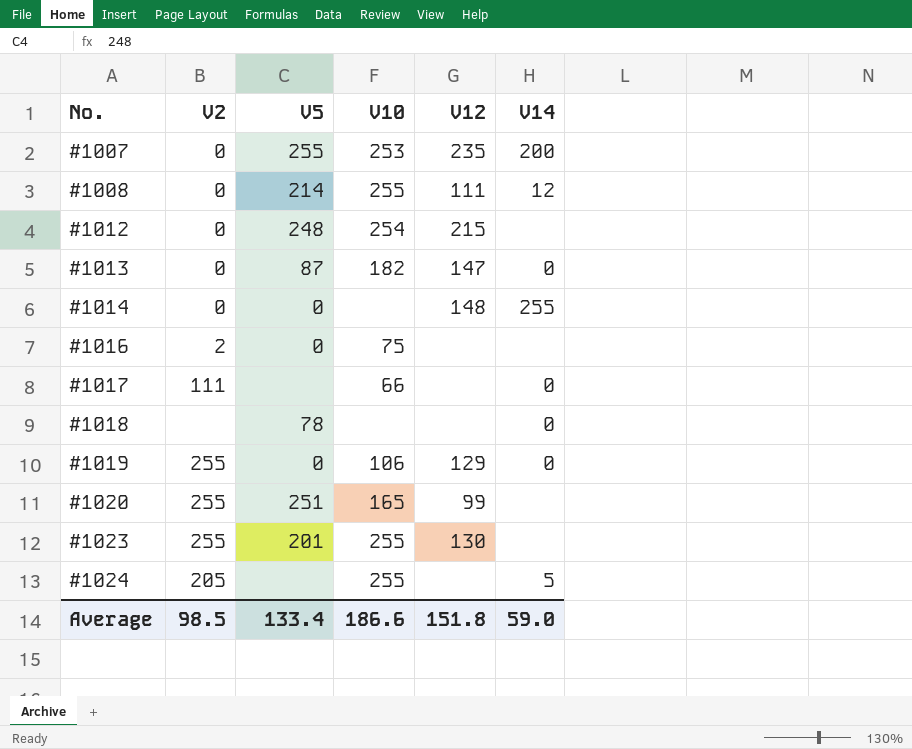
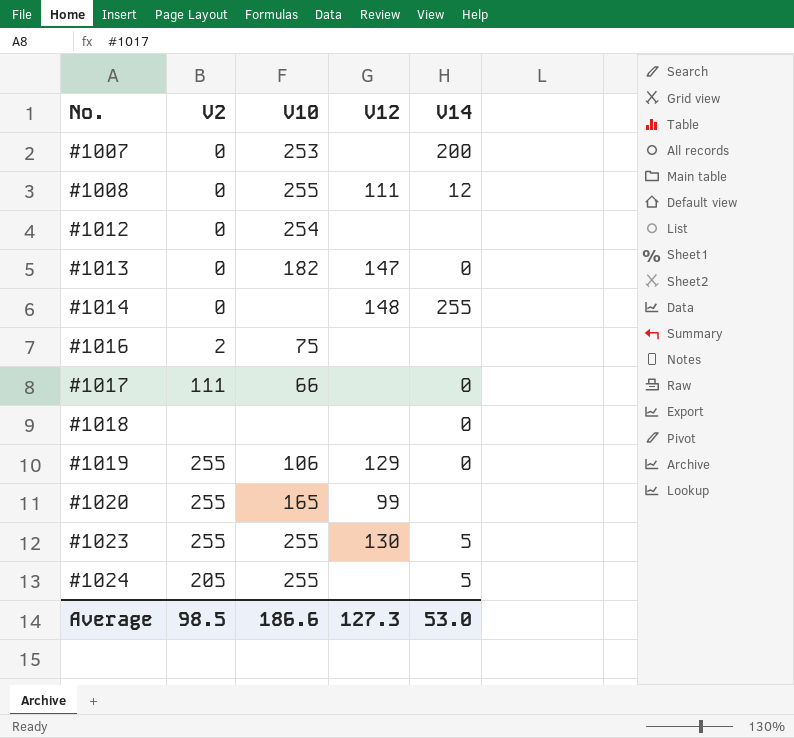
column V5 | position: 3 -> none
#1007 | V12: 235 -> none
#1012 | V12: 215 -> none
#1023 | V14: none -> 5
Average | V12: 151.8 -> 127.3
Average | V14: 59.0 -> 53.0

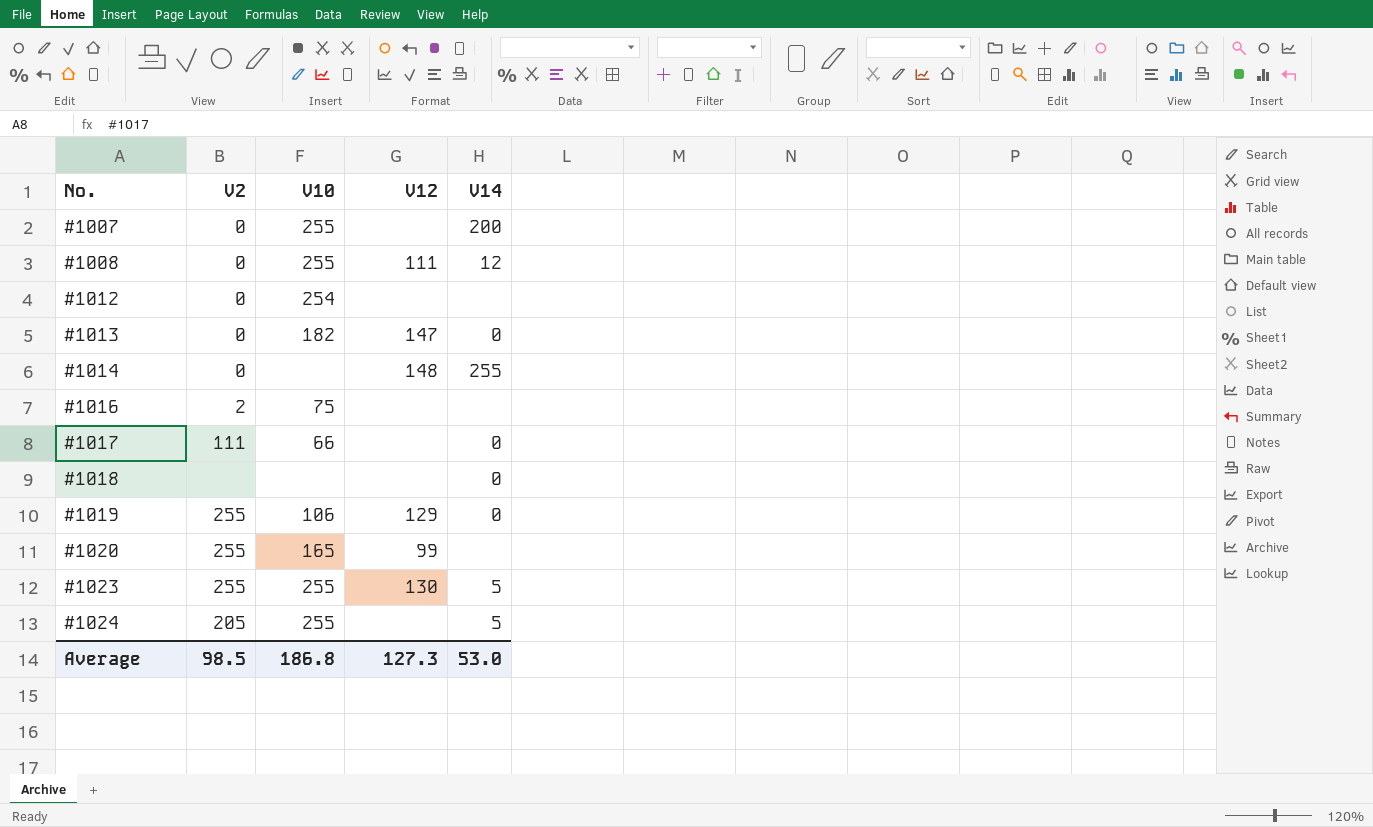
#1007 | V10: 253 -> 255
Average | V10: 186.6 -> 186.8

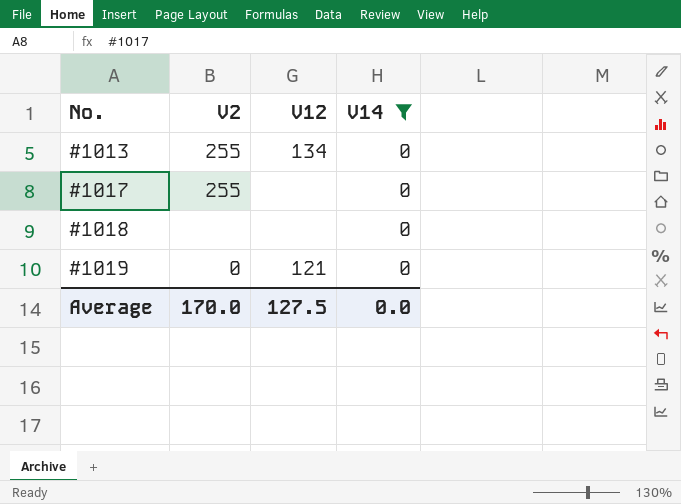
filter: none -> V14 = 0
column V10 | position: 3 -> none
#1013 | V2: 0 -> 255
#1013 | V12: 147 -> 134
#1017 | V2: 111 -> 255
#1019 | V2: 255 -> 0
#1019 | V12: 129 -> 121
Average | V2: 98.5 -> 170.0
Average | V12: 127.3 -> 127.5
Average | V14: 53.0 -> 0.0

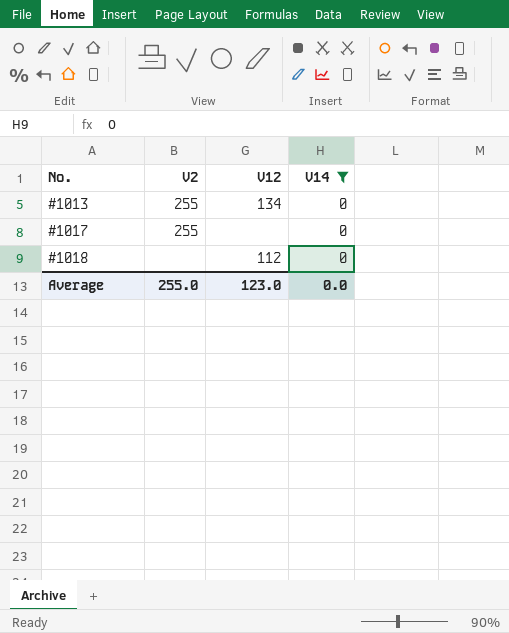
row #1019: 0 | 121 | 0 -> none
#1018 | V12: none -> 112
Average | V2: 170.0 -> 255.0
Average | V12: 127.5 -> 123.0

